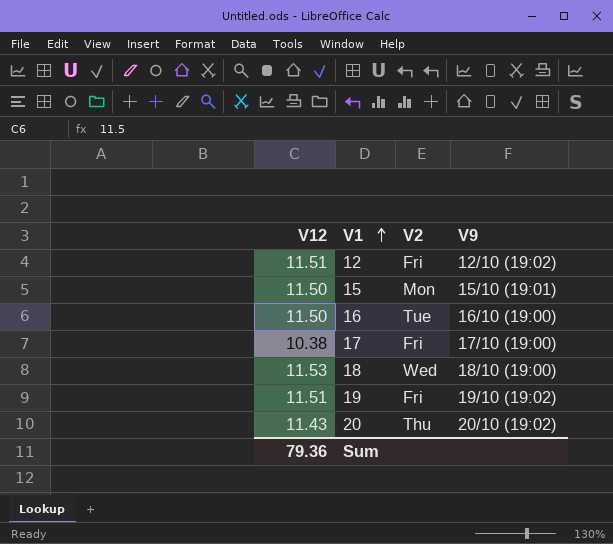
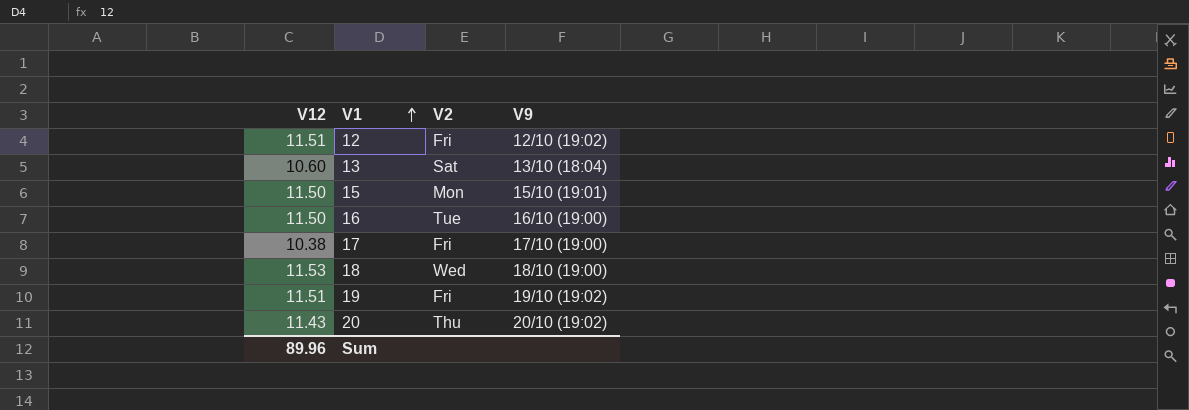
row 13: none -> 10.60 | Sat | 13/10 (18:04)
Sum | V12: 79.36 -> 89.96

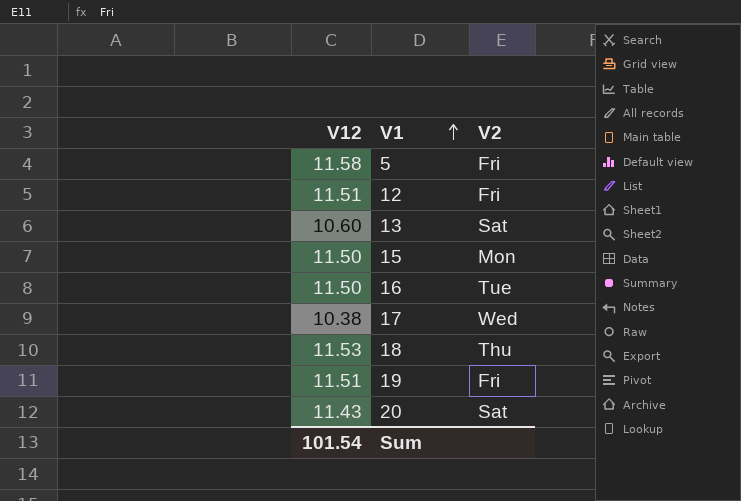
column V9 | position: 4 -> none
row 5: none -> 11.58 | Fri
17 | V2: Fri -> Wed
18 | V2: Wed -> Thu
20 | V2: Thu -> Sat
Sum | V12: 89.96 -> 101.54

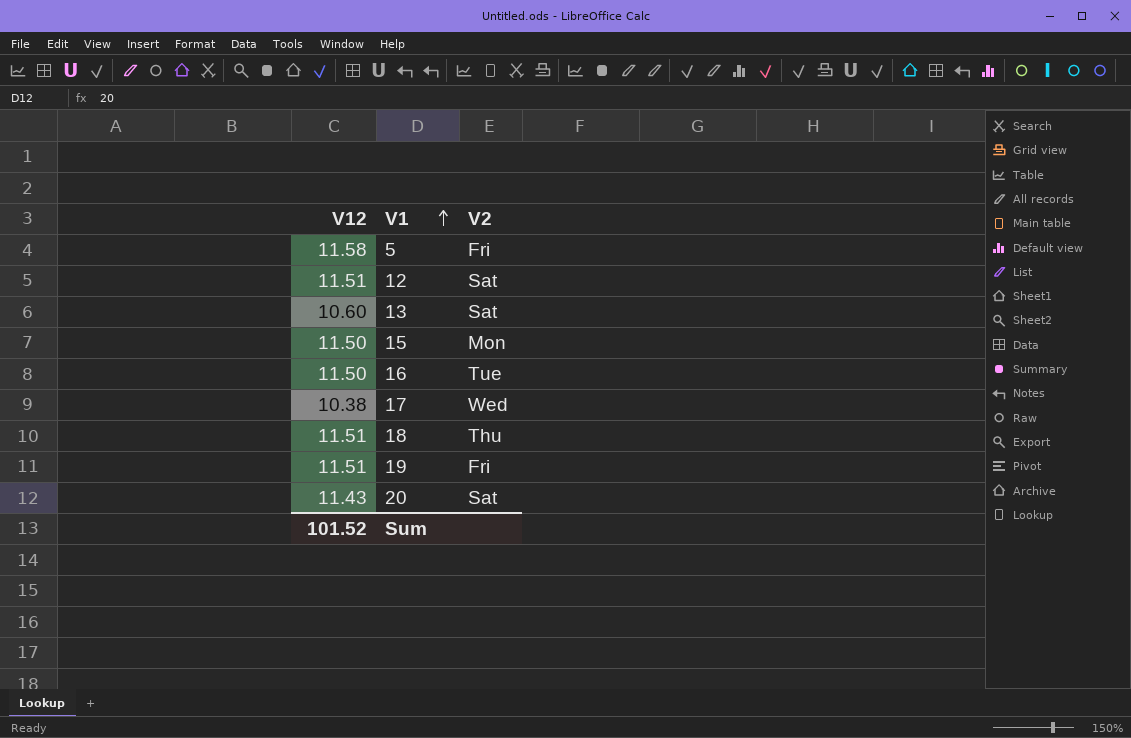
12 | V2: Fri -> Sat
18 | V12: 11.53 -> 11.51
Sum | V12: 101.54 -> 101.52

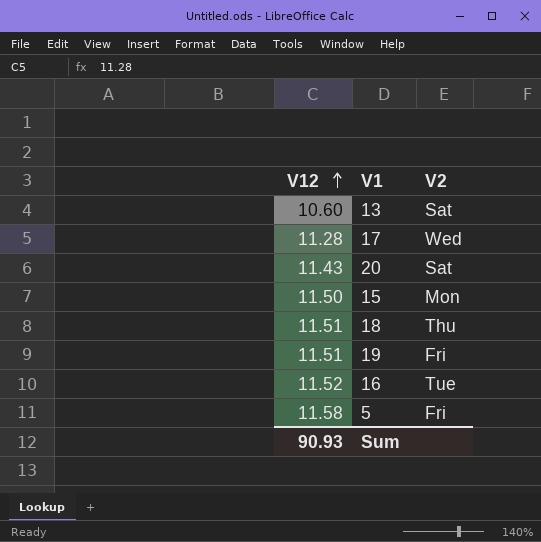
row order: V1 ascending -> V12 ascending
row 12: 11.51 | Sat -> none
17 | V12: 10.38 -> 11.28
16 | V12: 11.50 -> 11.52
Sum | V12: 101.52 -> 90.93

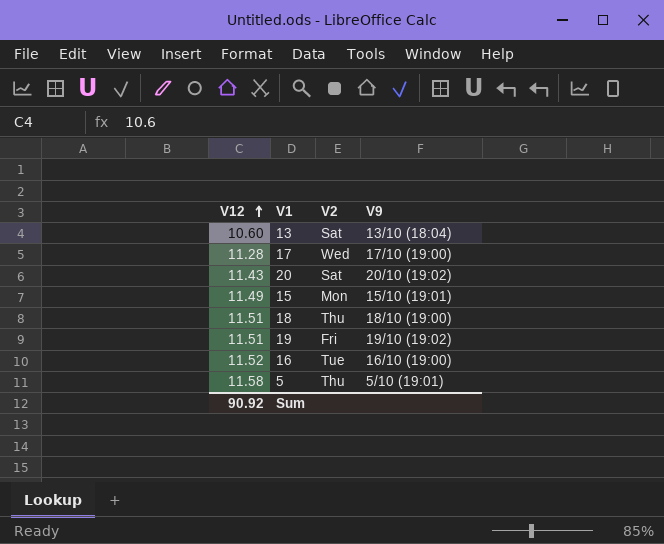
column V9 | position: none -> 4
15 | V12: 11.50 -> 11.49
5 | V2: Fri -> Thu
Sum | V12: 90.93 -> 90.92

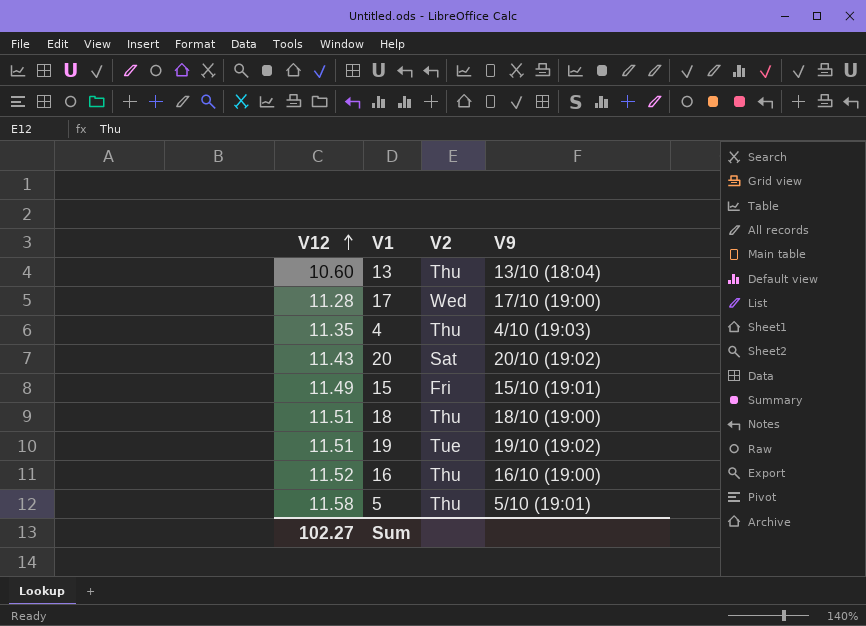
13 | V2: Sat -> Thu
row 4: none -> 11.35 | Thu | 4/10 (19:03)
15 | V2: Mon -> Fri
19 | V2: Fri -> Tue
16 | V2: Tue -> Thu
Sum | V12: 90.92 -> 102.27

